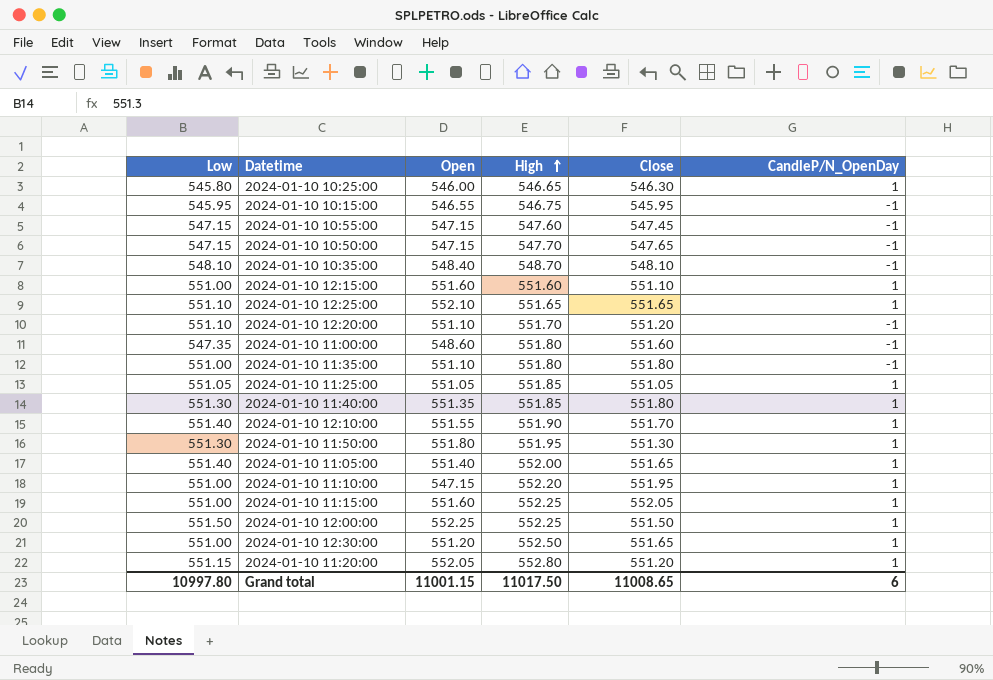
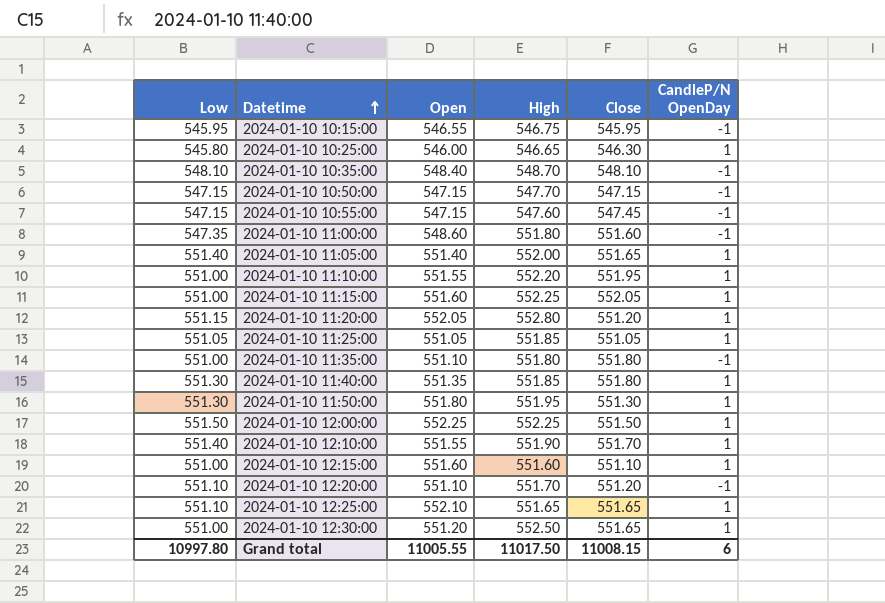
row order: High ascending -> Datetime ascending
column name: CandleP/N_OpenDay -> CandleP/N OpenDay
2024-01-10 10:50:00 | Close: 547.65 -> 547.15
2024-01-10 11:10:00 | Open: 547.15 -> 551.55
Grand total | Open: 11001.15 -> 11005.55
Grand total | Close: 11008.65 -> 11008.15

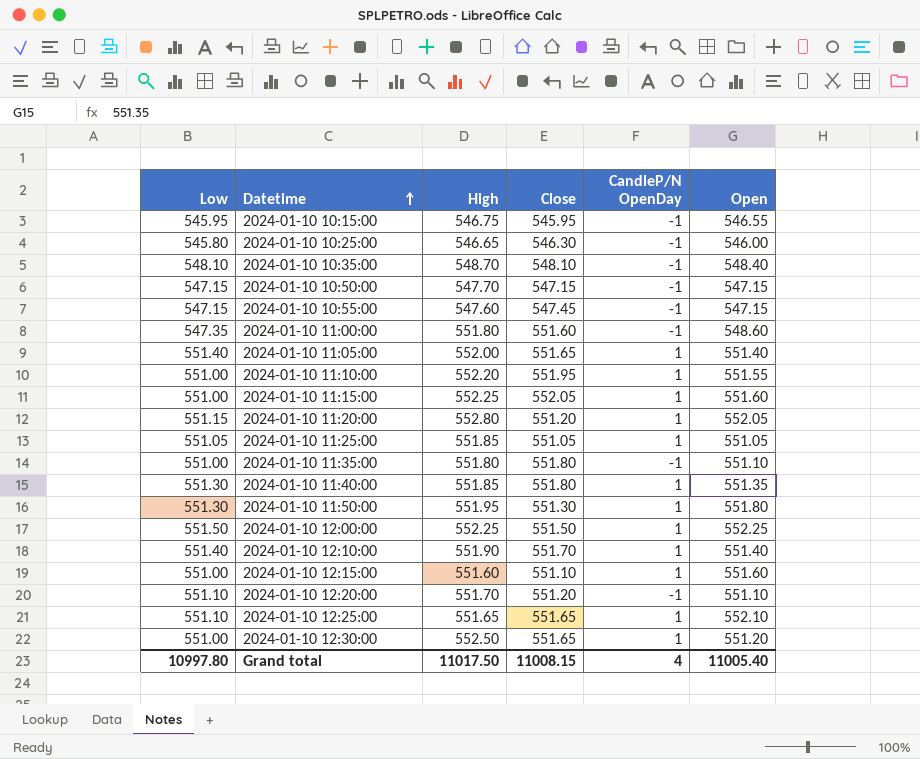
column Open | position: 3 -> 6
2024-01-10 10:25:00 | CandleP/N OpenDay: 1 -> -1
2024-01-10 12:10:00 | Open: 551.55 -> 551.40
Grand total | CandleP/N OpenDay: 6 -> 4
Grand total | Open: 11005.55 -> 11005.40

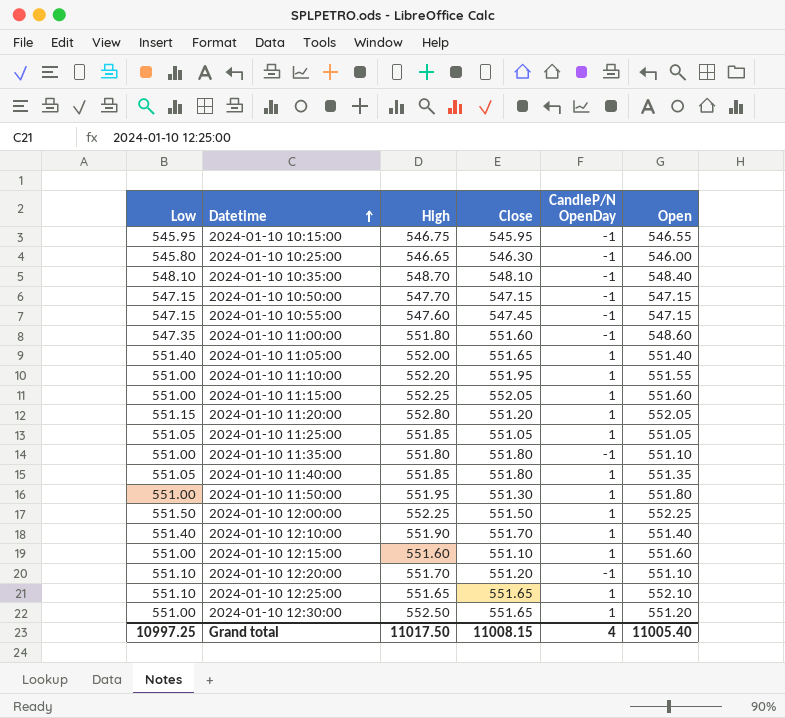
2024-01-10 11:40:00 | Low: 551.30 -> 551.05
2024-01-10 11:50:00 | Low: 551.30 -> 551.00
Grand total | Low: 10997.80 -> 10997.25

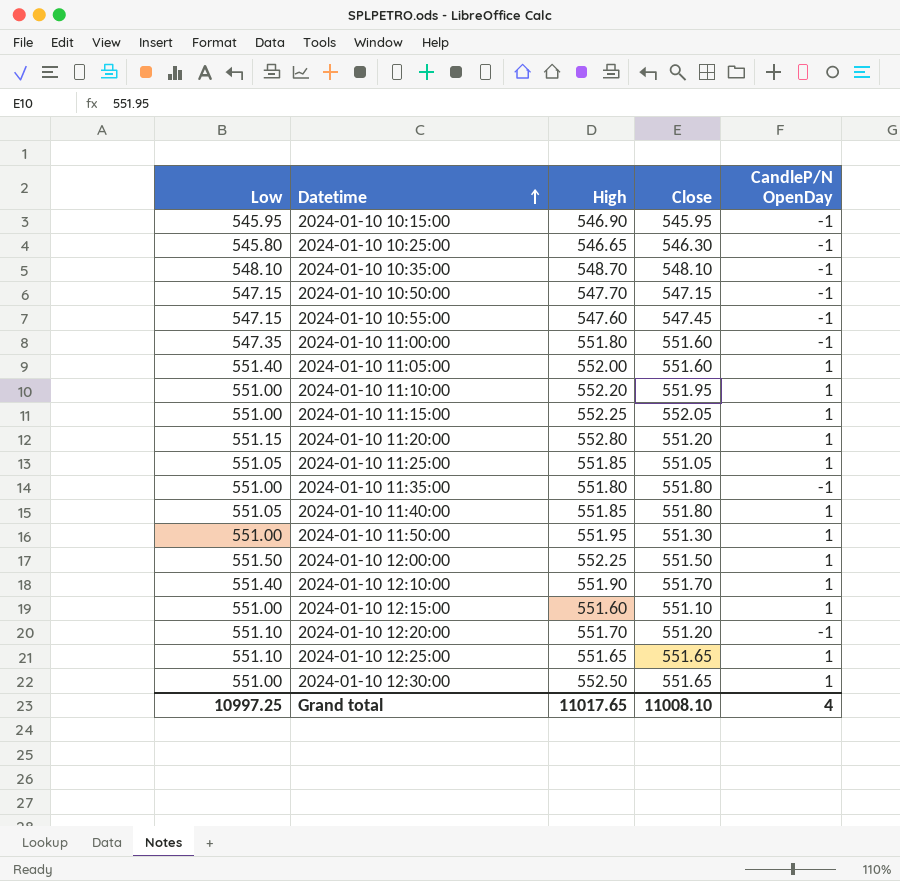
column Open | position: 6 -> none
2024-01-10 10:15:00 | High: 546.75 -> 546.90
2024-01-10 11:05:00 | Close: 551.65 -> 551.60
Grand total | High: 11017.50 -> 11017.65
Grand total | Close: 11008.15 -> 11008.10

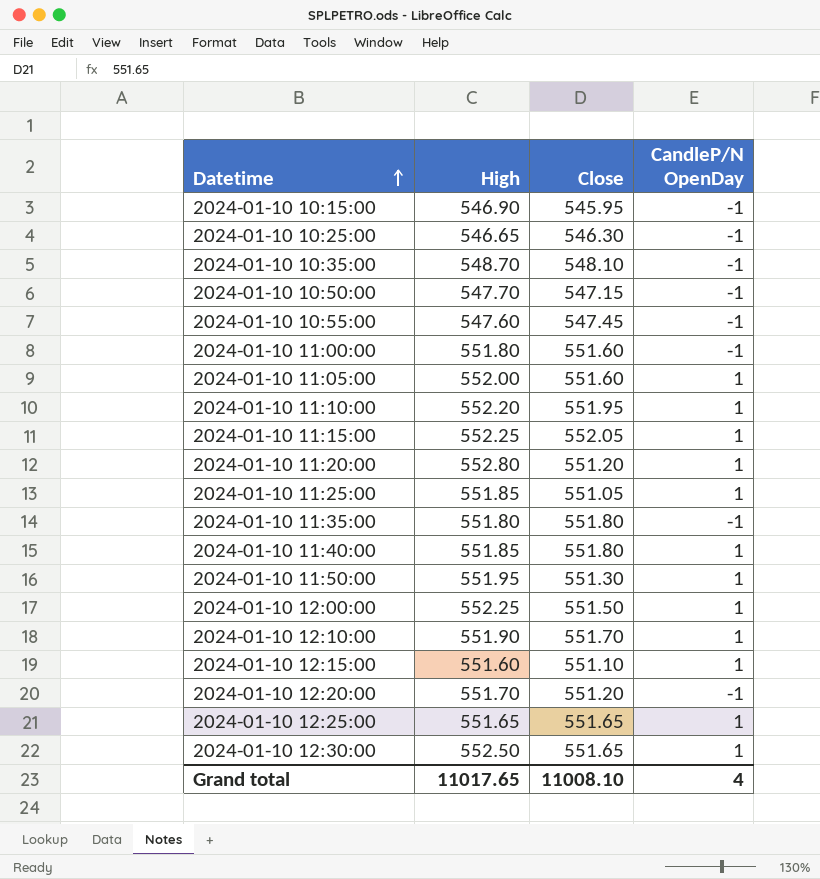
column Low | position: 1 -> none

